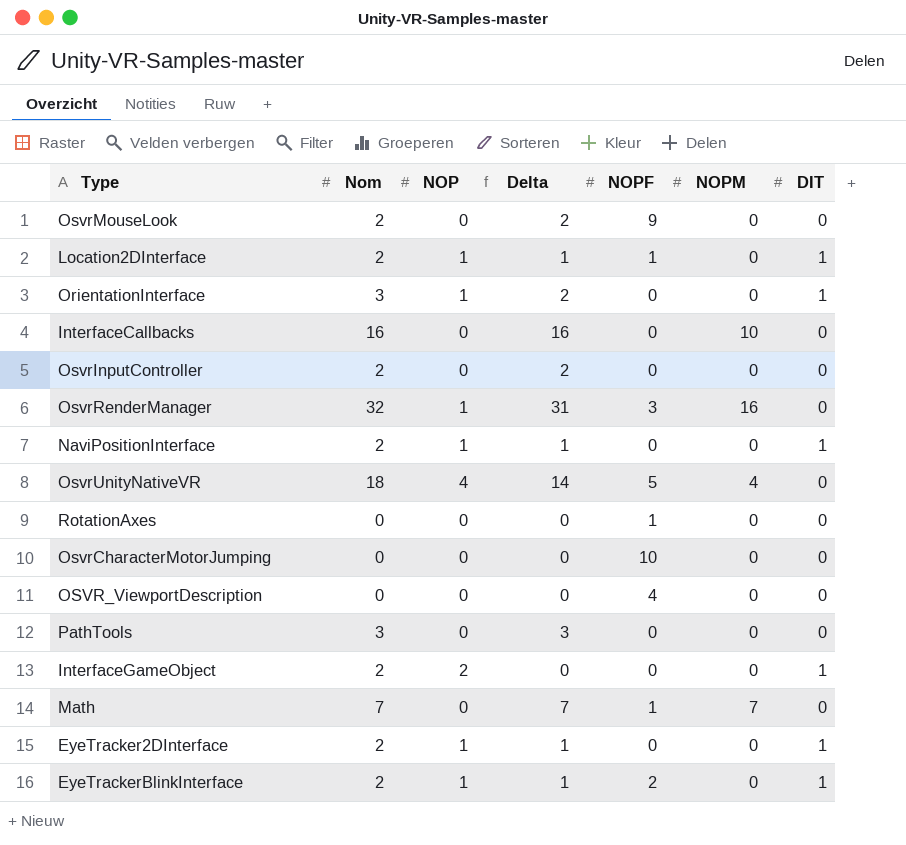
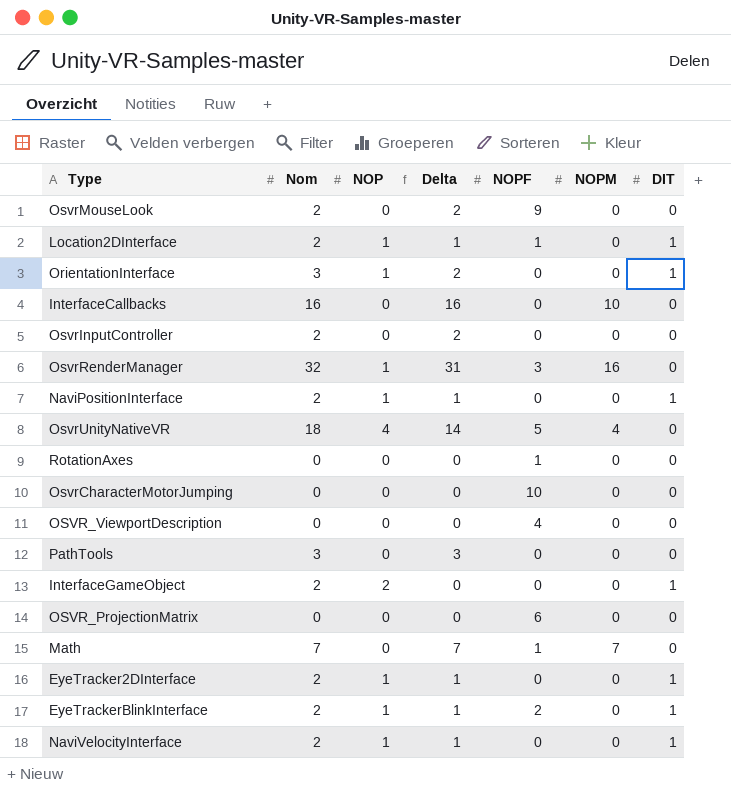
row OSVR_ProjectionMatrix: none -> 0 | 0 | 0 | 6 | 0 | 0
row NaviVelocityInterface: none -> 2 | 1 | 1 | 0 | 0 | 1

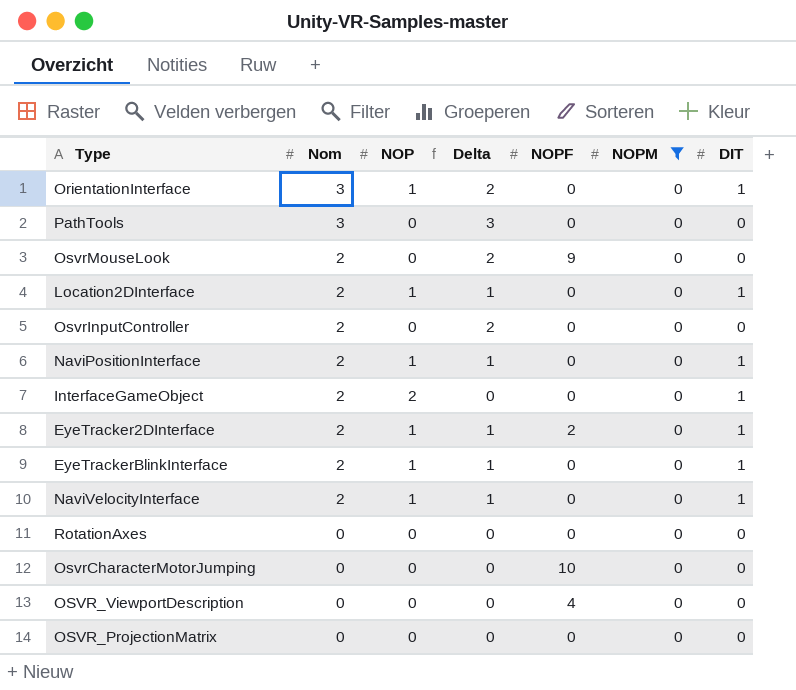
filter: none -> NOPM = 0
row order: none -> Nom descending
Location2DInterface | NOPF: 1 -> 0
EyeTracker2DInterface | NOPF: 0 -> 2
EyeTrackerBlinkInterface | NOPF: 2 -> 0
RotationAxes | NOPF: 1 -> 0
OSVR_ProjectionMatrix | NOPF: 6 -> 0

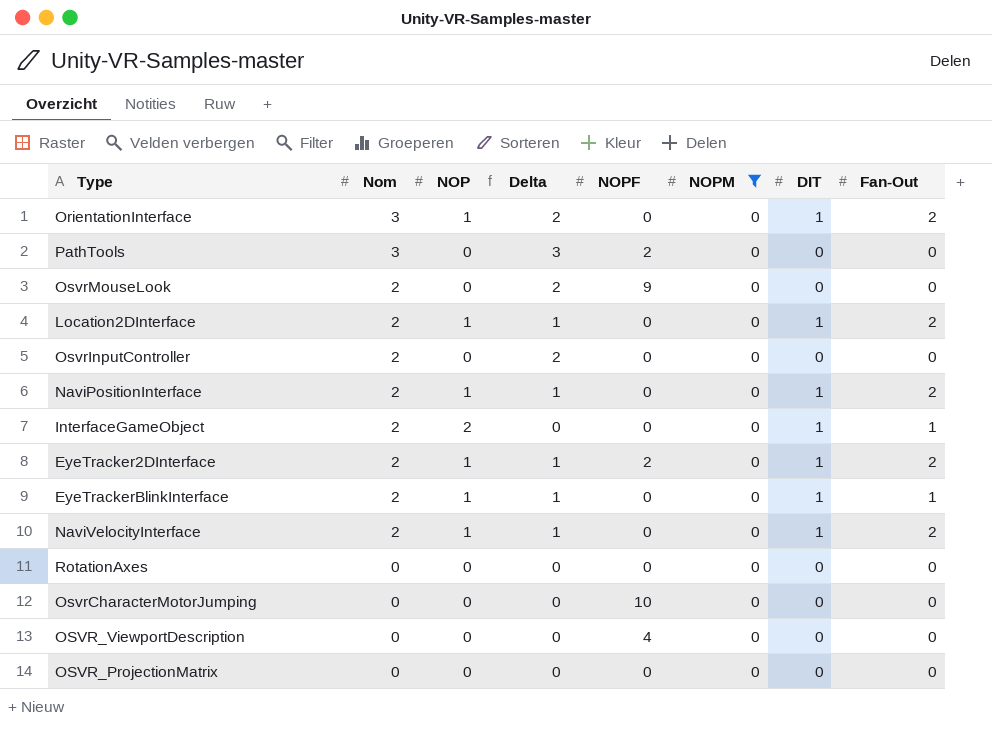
column Fan-Out | position: none -> 8
PathTools | NOPF: 0 -> 2

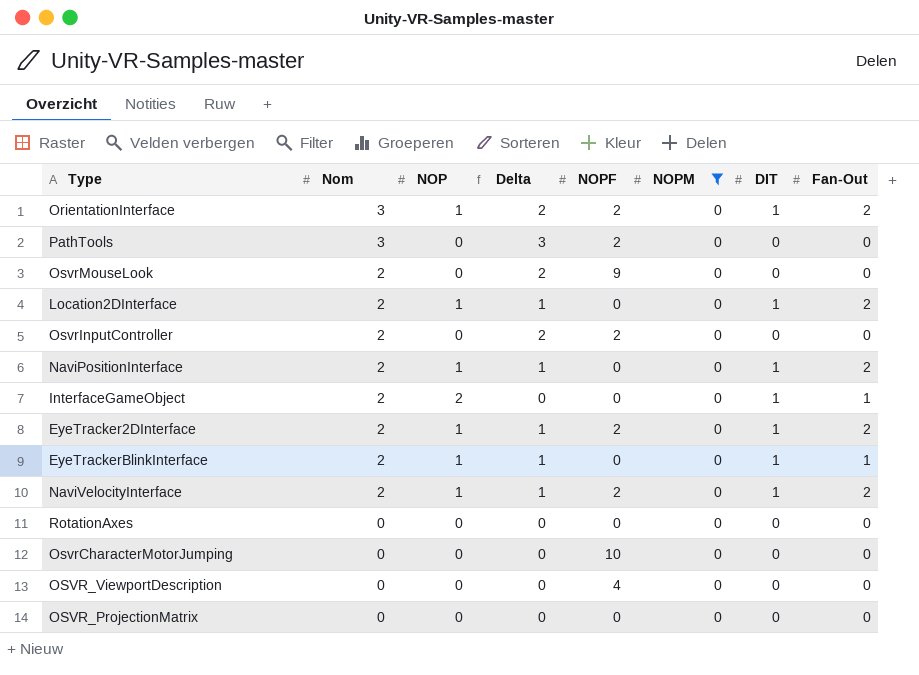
OrientationInterface | NOPF: 0 -> 2
OsvrInputController | NOPF: 0 -> 2
NaviVelocityInterface | NOPF: 0 -> 2

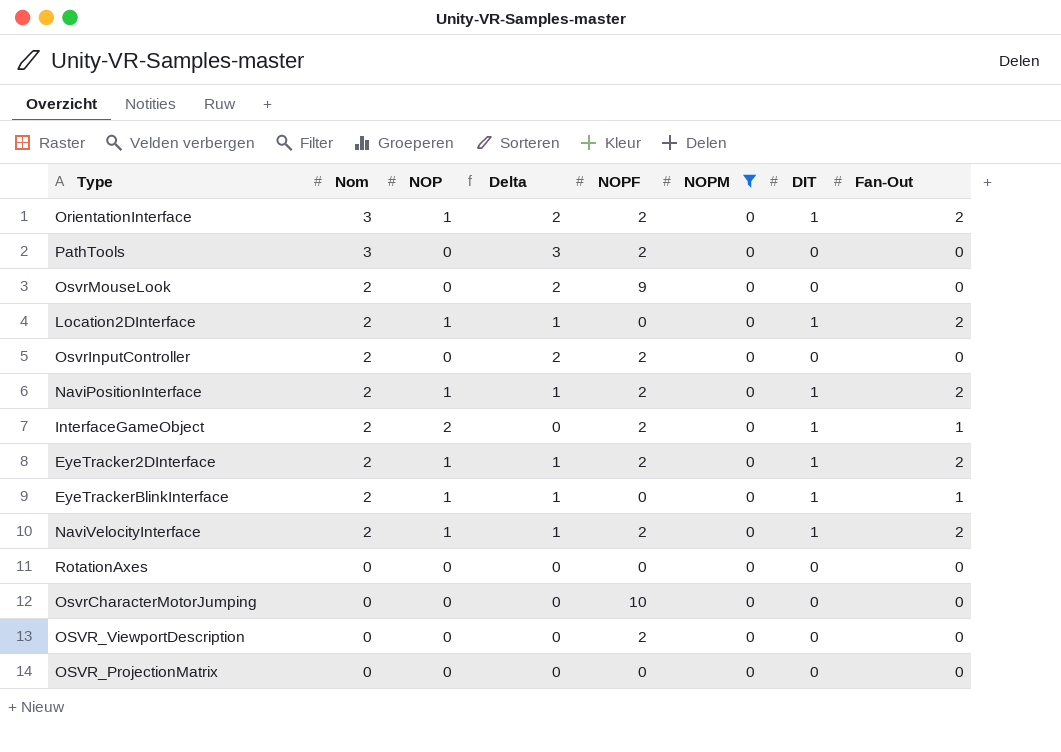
NaviPositionInterface | NOPF: 0 -> 2
InterfaceGameObject | NOPF: 0 -> 2
OSVR_ViewportDescription | NOPF: 4 -> 2

